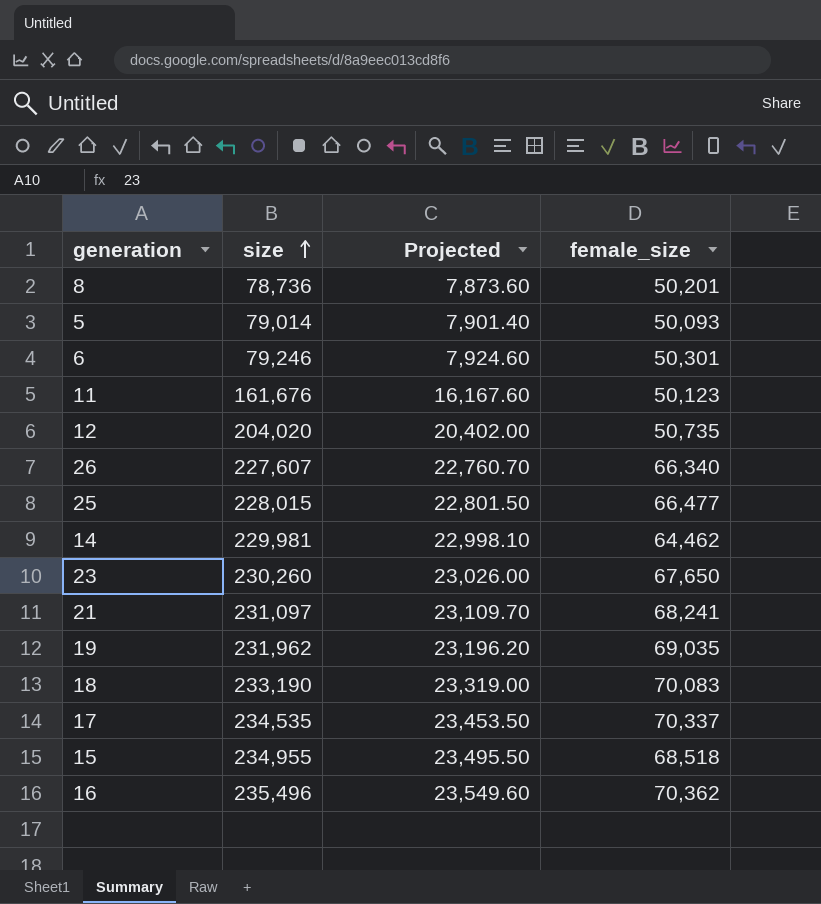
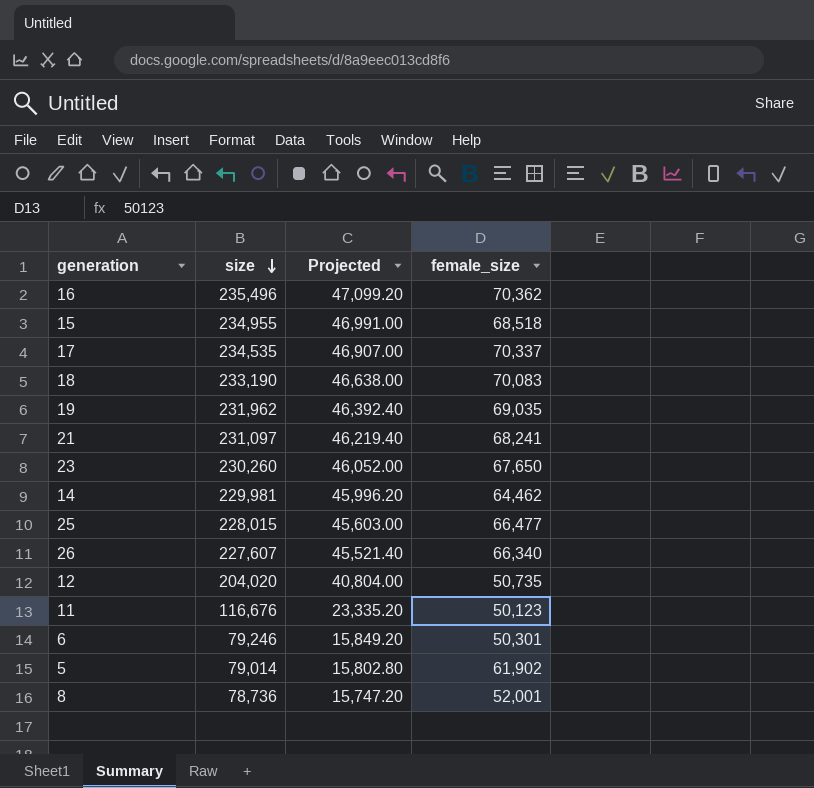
row order: size ascending -> size descending
column Projected | formula: [size] * 0.1 -> [size] * 0.2
11 | size: 161,676 -> 116,676
5 | female_size: 50,093 -> 61,902
8 | female_size: 50,201 -> 52,001

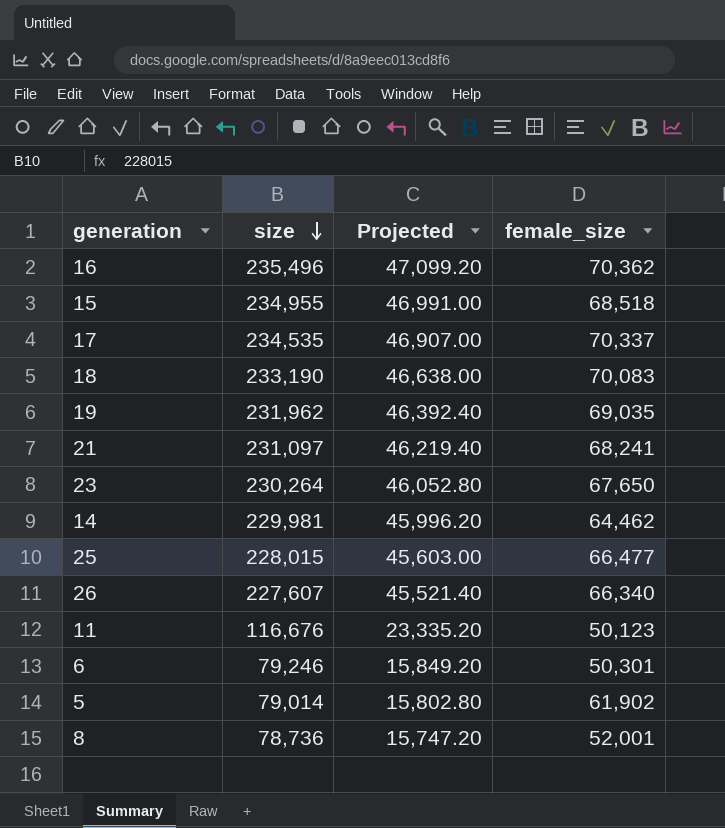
row 12: 204,020 | 40,804.00 | 50,735 -> none
23 | size: 230,260 -> 230,264
23 | Projected: 46,052.00 -> 46,052.80

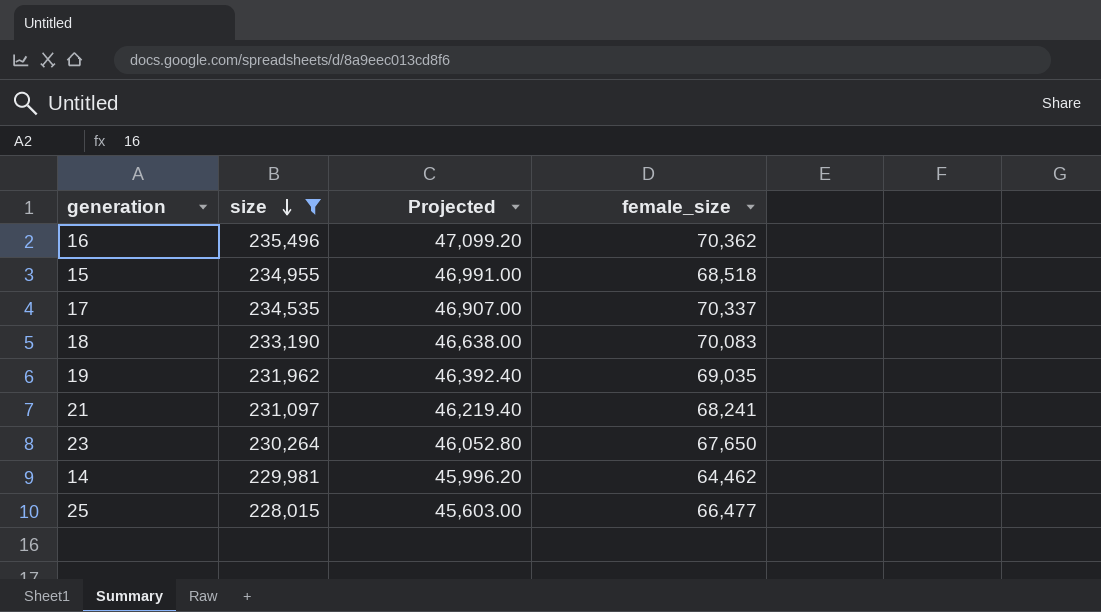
filter: none -> size >= 228,015

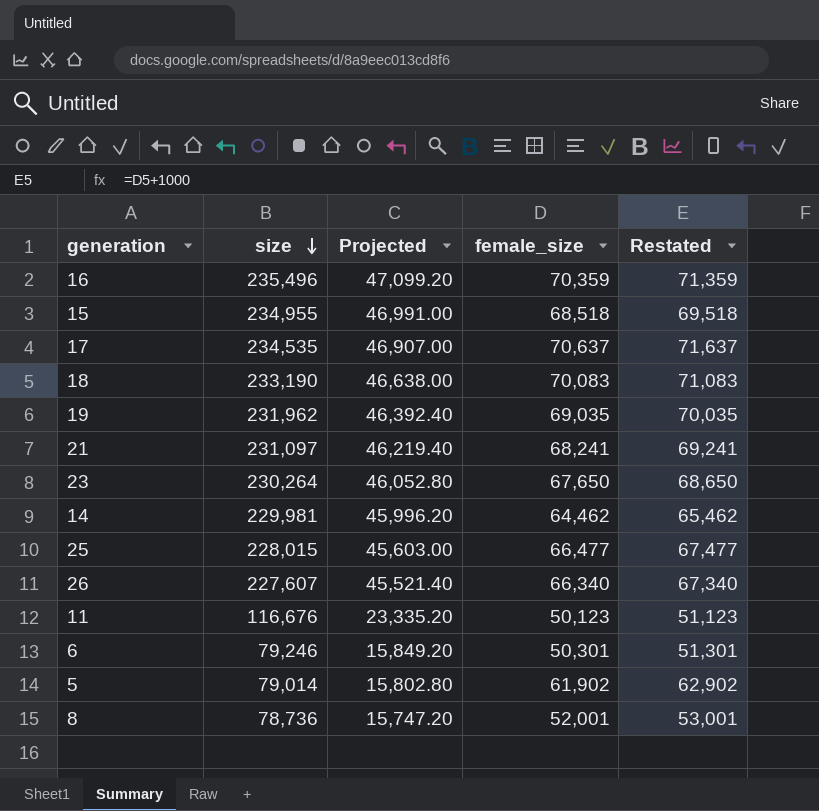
filter: size >= 228,015 -> none
column Restated | formula: none -> [female_size] + 1000
16 | female_size: 70,362 -> 70,359
17 | female_size: 70,337 -> 70,637

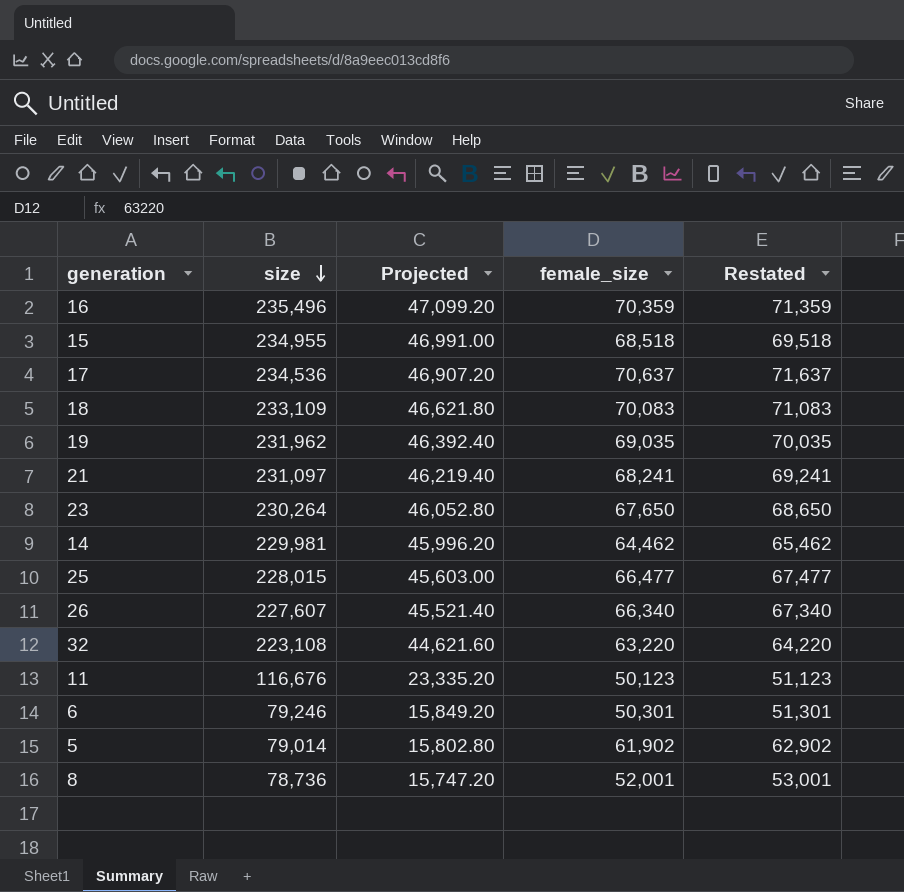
17 | size: 234,535 -> 234,536
17 | Projected: 46,907.00 -> 46,907.20
18 | size: 233,190 -> 233,109
18 | Projected: 46,638.00 -> 46,621.80
row 32: none -> 223,108 | 44,621.60 | 63,220 | 64,220

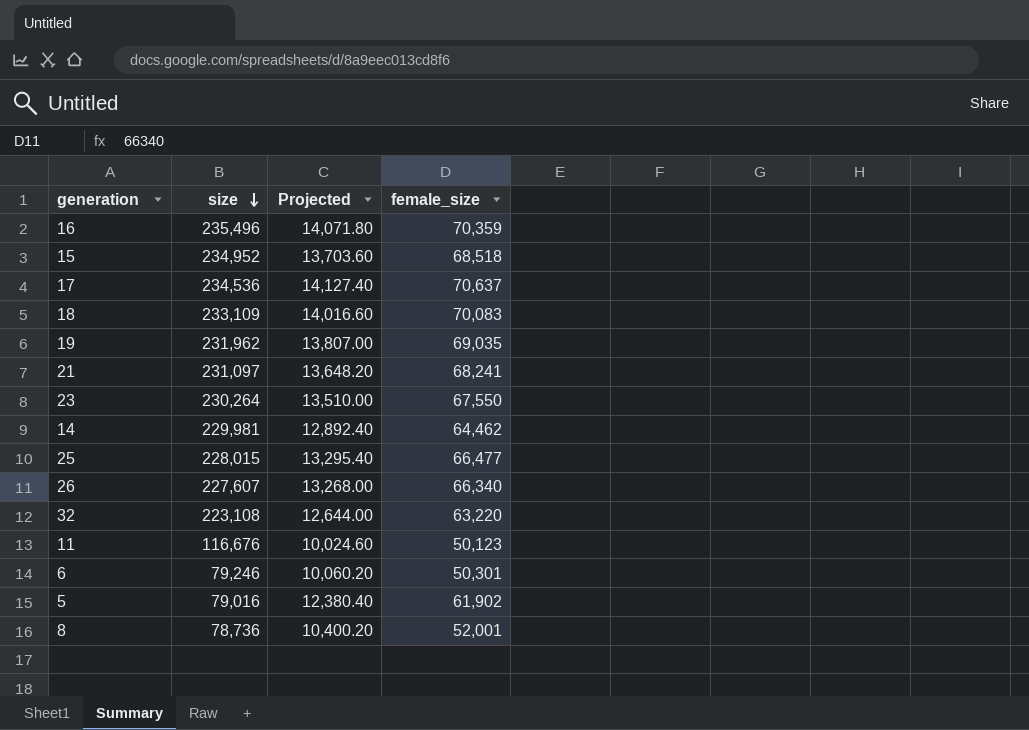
column Restated | formula: [female_size] + 1000 -> none
column Projected | formula: [size] * 0.2 -> [female_size] * 0.2
15 | size: 234,955 -> 234,952
23 | female_size: 67,650 -> 67,550
5 | size: 79,014 -> 79,016

